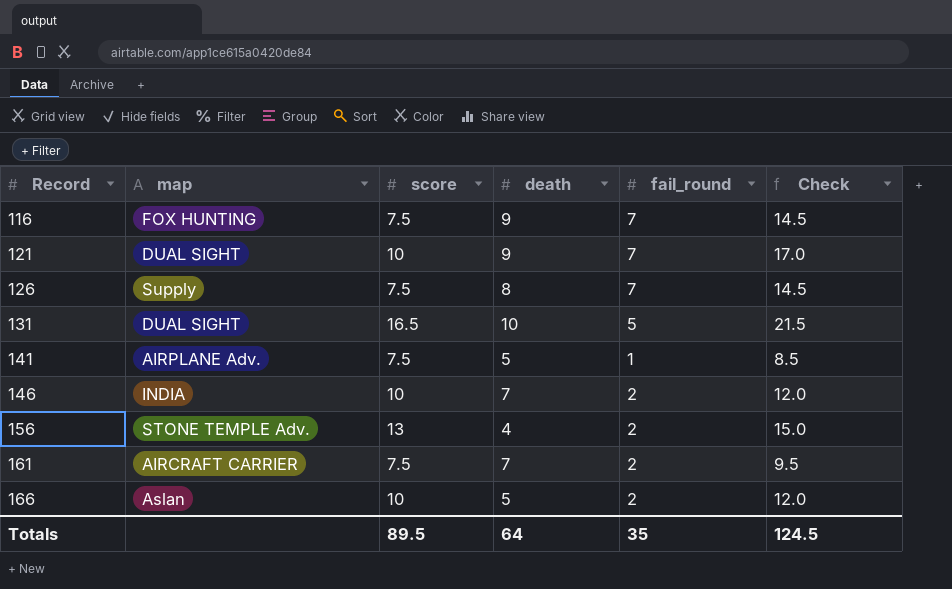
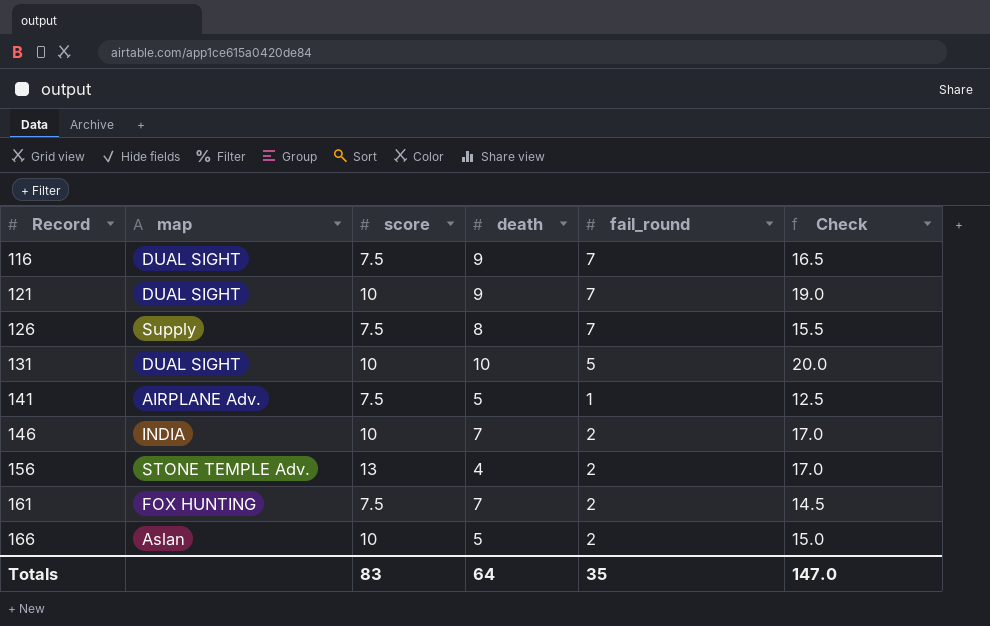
column Check | formula: [score] + [fail_round] -> [score] + [death]
116 | map: FOX HUNTING -> DUAL SIGHT
131 | score: 16.5 -> 10
161 | map: AIRCRAFT CARRIER -> FOX HUNTING
Totals | score: 89.5 -> 83
Totals | Check: 124.5 -> 147.0

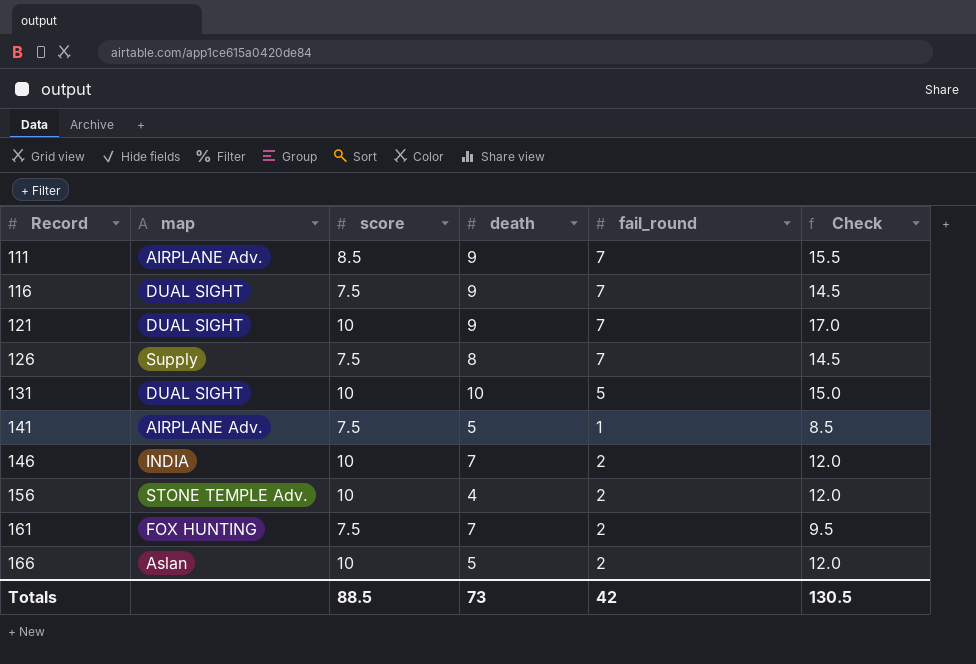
column Check | formula: [score] + [death] -> [score] + [fail_round]
row 111: none -> AIRPLANE Adv. | 8.5 | 9 | 7 | 15.5
156 | score: 13 -> 10
Totals | score: 83 -> 88.5
Totals | death: 64 -> 73
Totals | fail_round: 35 -> 42
Totals | Check: 147.0 -> 130.5

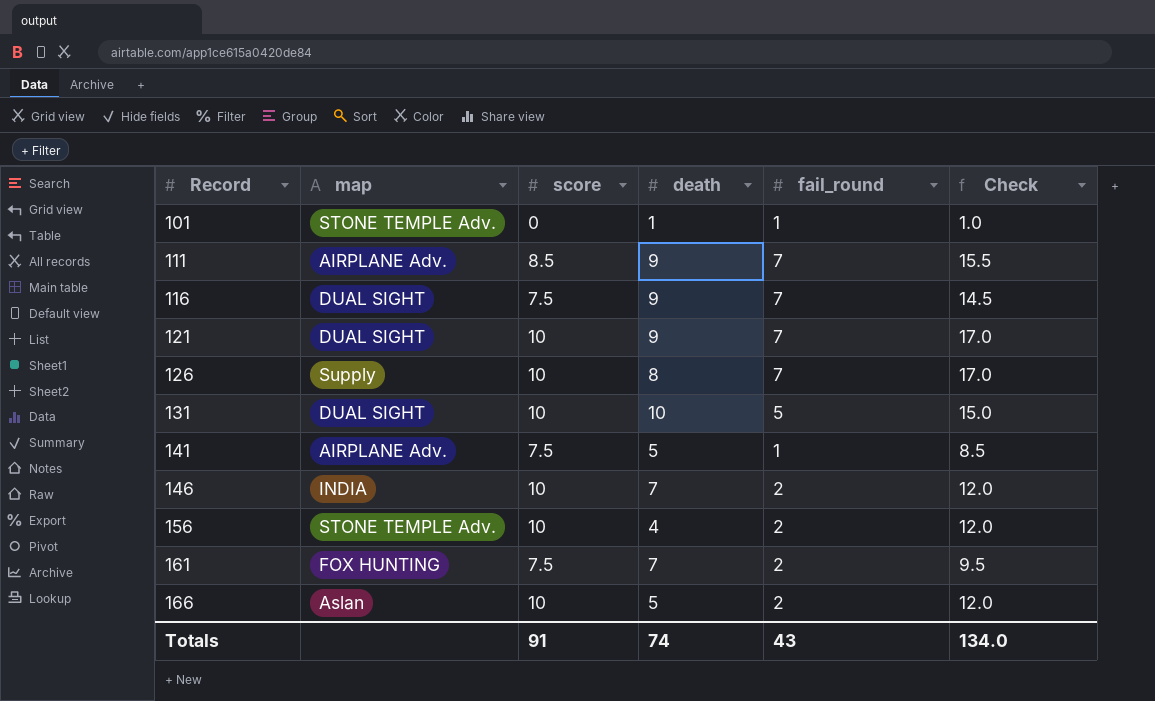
row 101: none -> STONE TEMPLE Adv. | 0 | 1 | 1 | 1.0
126 | score: 7.5 -> 10
126 | Check: 14.5 -> 17.0
Totals | score: 88.5 -> 91
Totals | death: 73 -> 74
Totals | fail_round: 42 -> 43
Totals | Check: 130.5 -> 134.0

